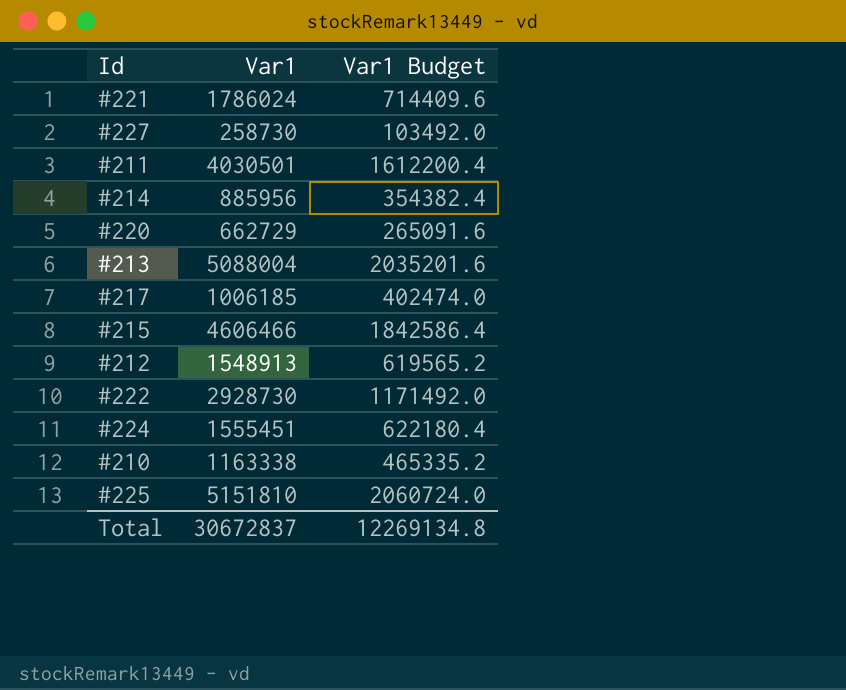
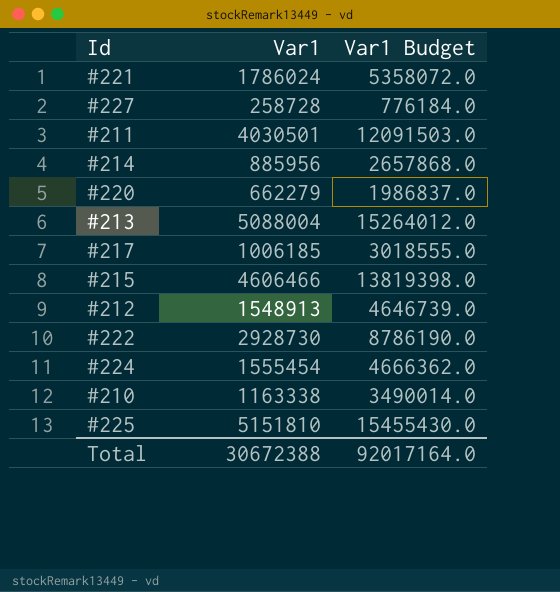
column Var1 Budget | formula: [Var1] * 0.4 -> [Var1] * 3
#227 | Var1: 258730 -> 258728
#220 | Var1: 662729 -> 662279
#224 | Var1: 1555451 -> 1555454
Total | Var1: 30672837 -> 30672388
Total | Var1 Budget: 12269134.8 -> 92017164.0

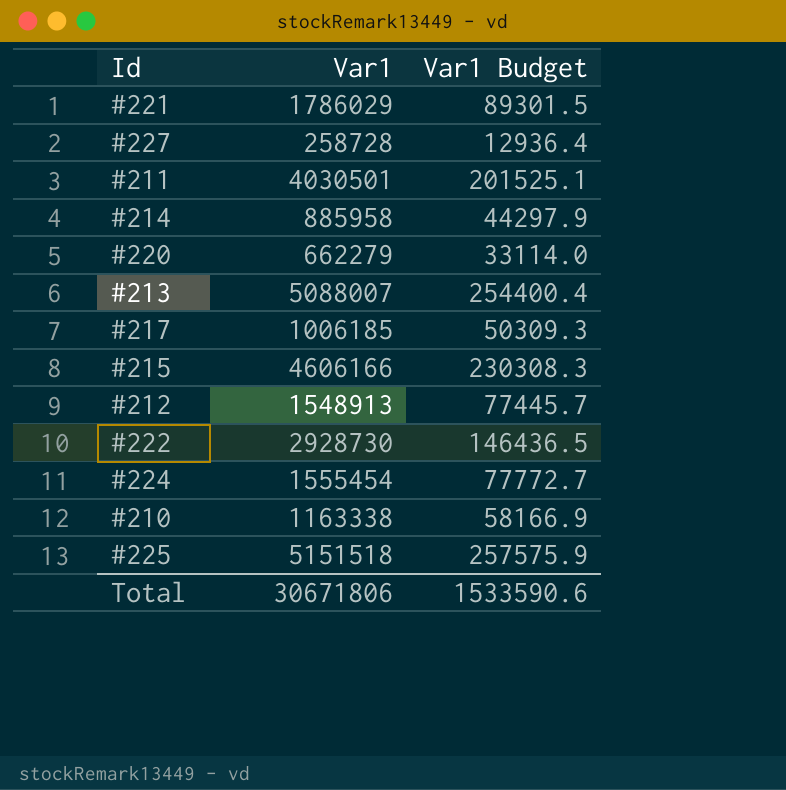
column Var1 Budget | formula: [Var1] * 3 -> [Var1] * 0.05
#221 | Var1: 1786024 -> 1786029
#214 | Var1: 885956 -> 885958
#213 | Var1: 5088004 -> 5088007
#215 | Var1: 4606466 -> 4606166
#225 | Var1: 5151810 -> 5151518
Total | Var1: 30672388 -> 30671806
Total | Var1 Budget: 92017164.0 -> 1533590.6

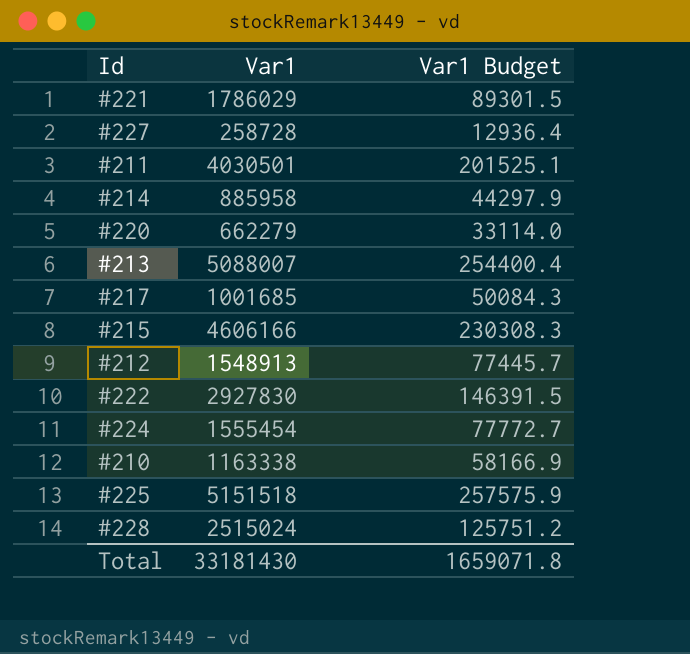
#217 | Var1: 1006185 -> 1001685
#217 | Var1 Budget: 50309.3 -> 50084.3
#222 | Var1: 2928730 -> 2927830
#222 | Var1 Budget: 146436.5 -> 146391.5
row #228: none -> 2515024 | 125751.2
Total | Var1: 30671806 -> 33181430
Total | Var1 Budget: 1533590.6 -> 1659071.8

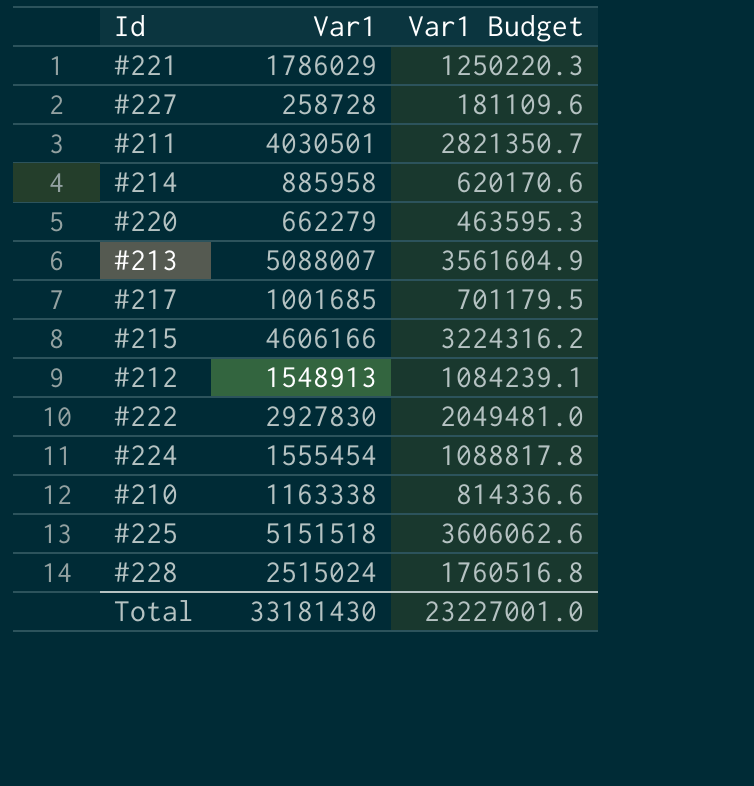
column Var1 Budget | formula: [Var1] * 0.05 -> [Var1] * 0.7
Total | Var1 Budget: 1659071.8 -> 23227001.0

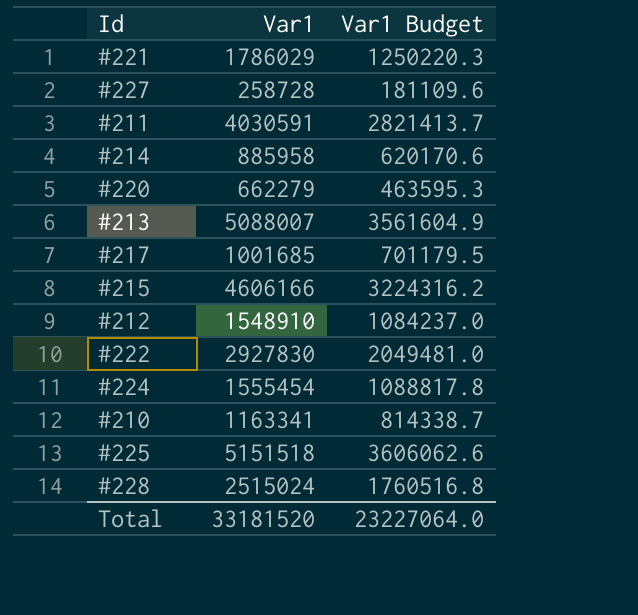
#211 | Var1: 4030501 -> 4030591
#211 | Var1 Budget: 2821350.7 -> 2821413.7
#212 | Var1: 1548913 -> 1548910
#212 | Var1 Budget: 1084239.1 -> 1084237.0
#210 | Var1: 1163338 -> 1163341
#210 | Var1 Budget: 814336.6 -> 814338.7
Total | Var1: 33181430 -> 33181520
Total | Var1 Budget: 23227001.0 -> 23227064.0

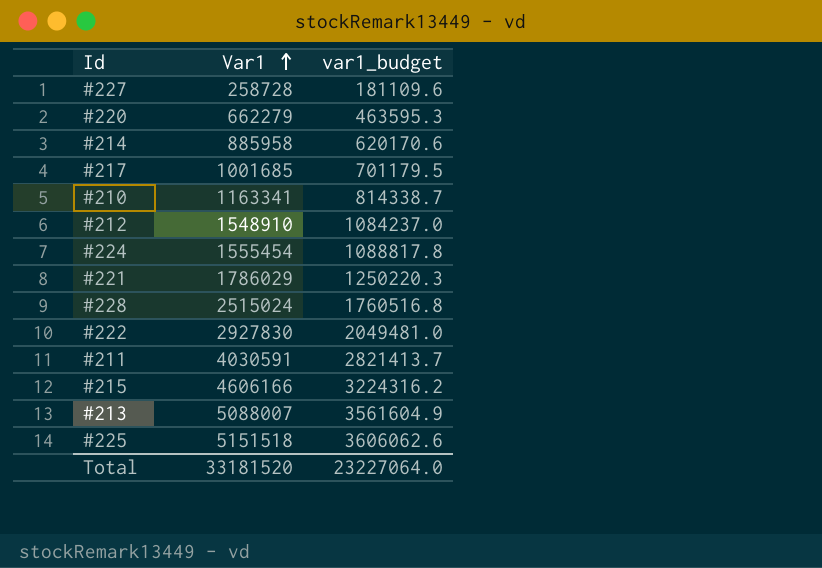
row order: none -> Var1 ascending
column name: Var1 Budget -> var1_budget

